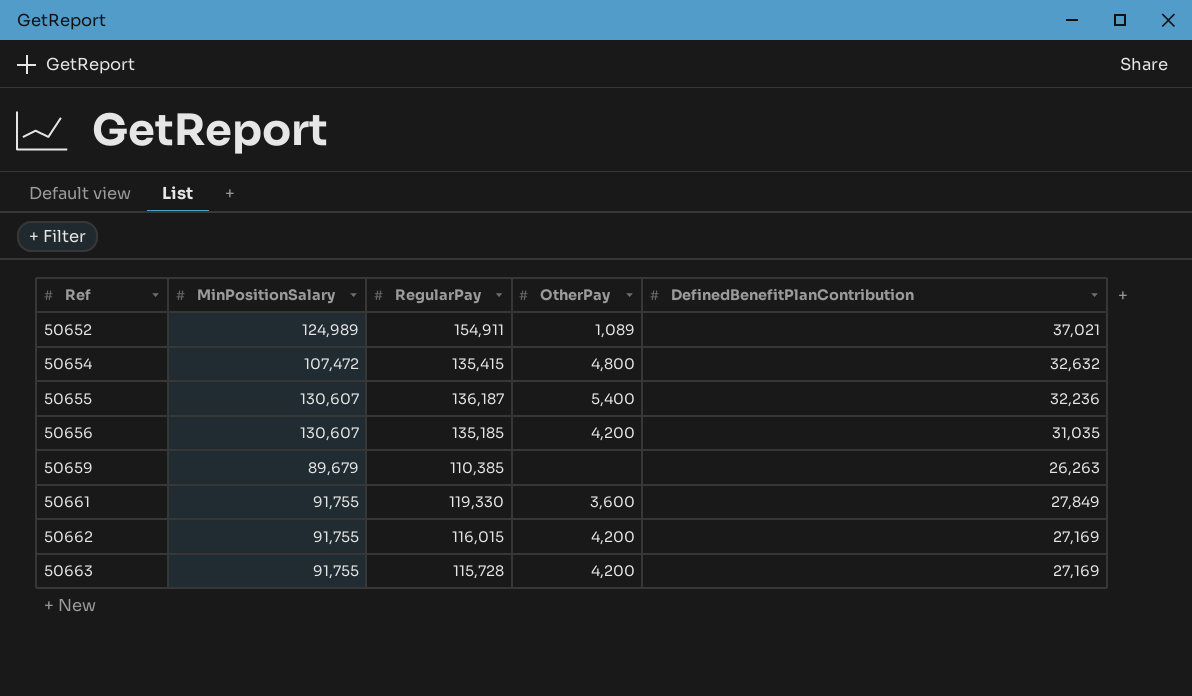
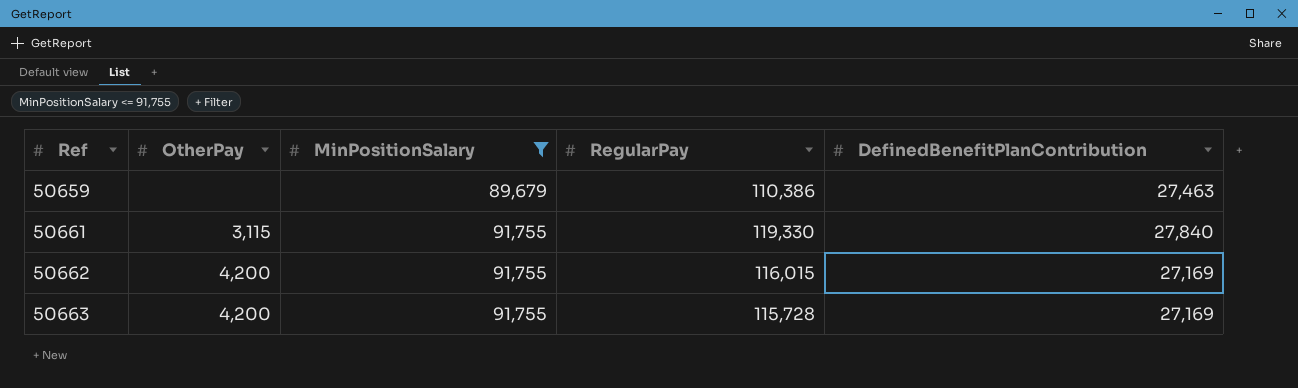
filter: none -> MinPositionSalary <= 91,755
column OtherPay | position: 4 -> 2
50659 | RegularPay: 110,385 -> 110,386
50659 | DefinedBenefitPlanContribution: 26,263 -> 27,463
50661 | OtherPay: 3,600 -> 3,115
50661 | DefinedBenefitPlanContribution: 27,849 -> 27,840

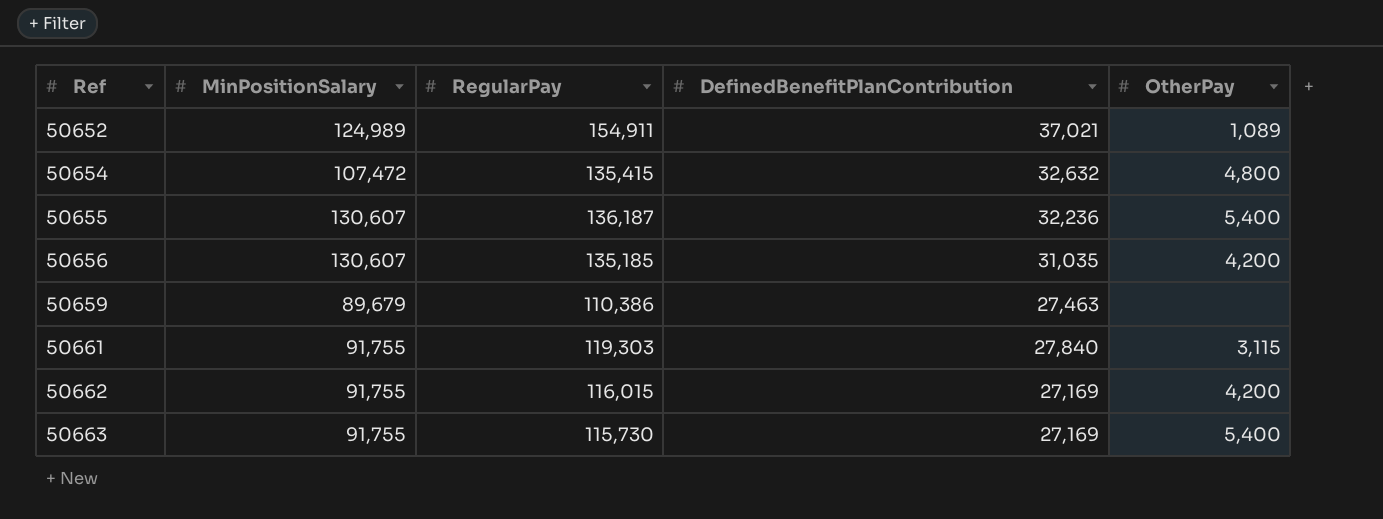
filter: MinPositionSalary <= 91,755 -> none
column OtherPay | position: 2 -> 5
50661 | RegularPay: 119,330 -> 119,303
50663 | RegularPay: 115,728 -> 115,730
50663 | OtherPay: 4,200 -> 5,400

